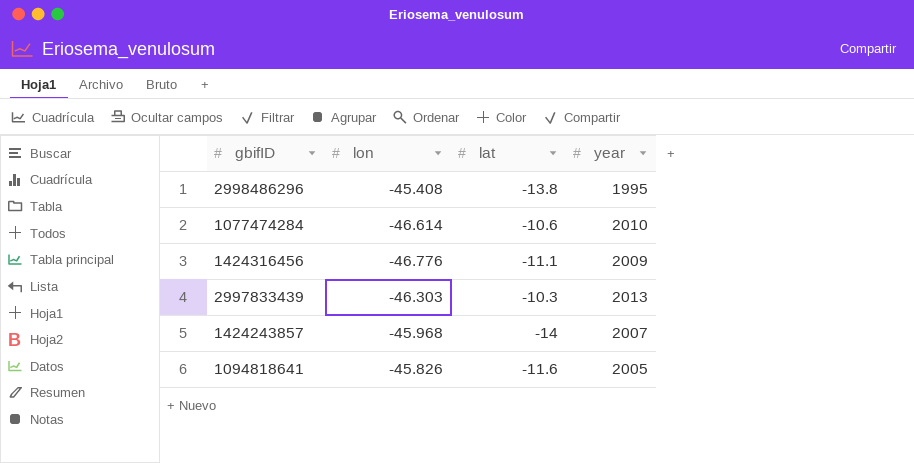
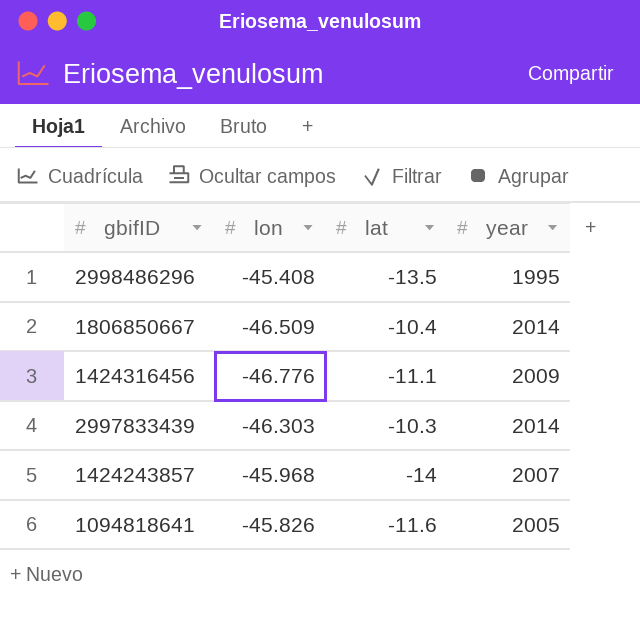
row 1077474284: -46.614 | -10.6 | 2010 -> none
2998486296 | lat: -13.8 -> -13.5
row 1806850667: none -> -46.509 | -10.4 | 2014
2997833439 | year: 2013 -> 2014

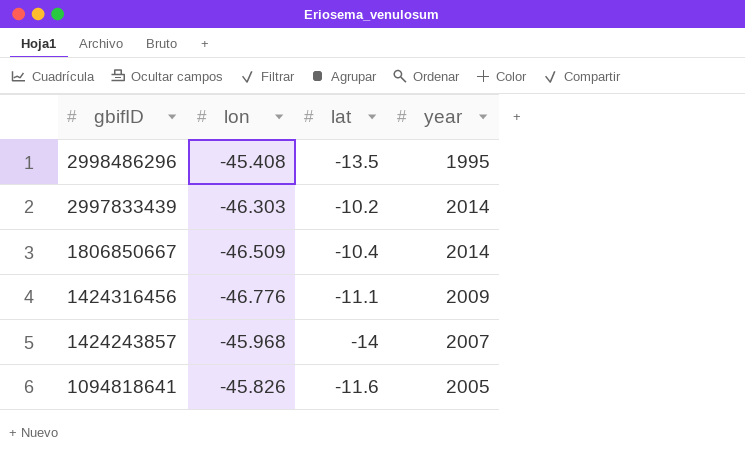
row order: none -> gbifID descending
2997833439 | lat: -10.3 -> -10.2

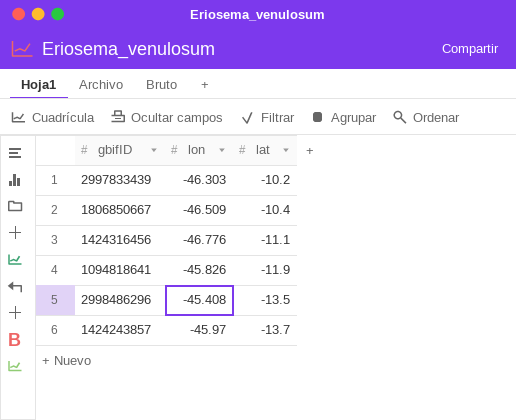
row order: gbifID descending -> lat descending
column year | position: 4 -> none
1094818641 | lat: -11.6 -> -11.9
1424243857 | lon: -45.968 -> -45.97
1424243857 | lat: -14 -> -13.7

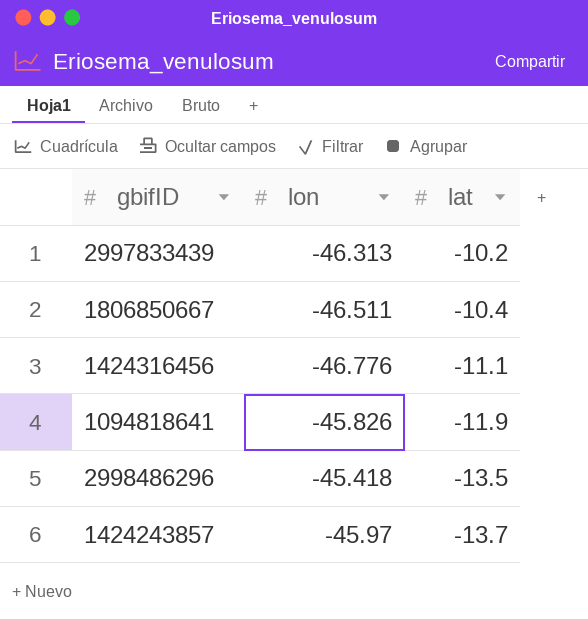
2997833439 | lon: -46.303 -> -46.313
1806850667 | lon: -46.509 -> -46.511
2998486296 | lon: -45.408 -> -45.418

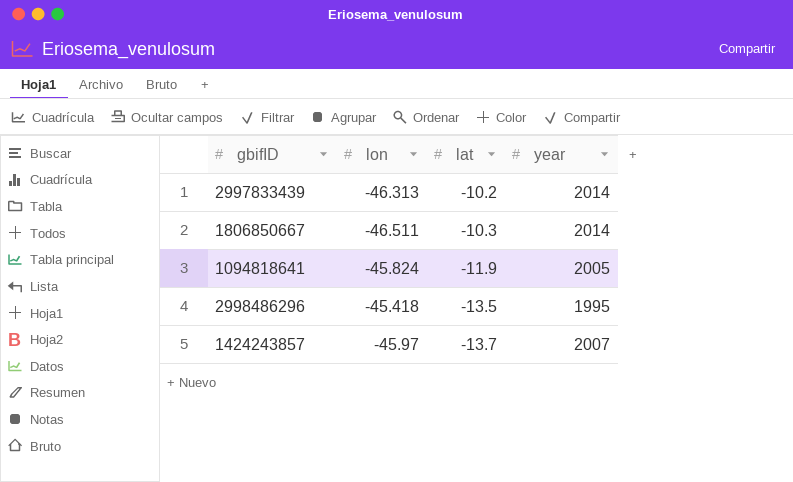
column year | position: none -> 4
row 1424316456: -46.776 | -11.1 -> none
1806850667 | lat: -10.4 -> -10.3
1094818641 | lon: -45.826 -> -45.824

